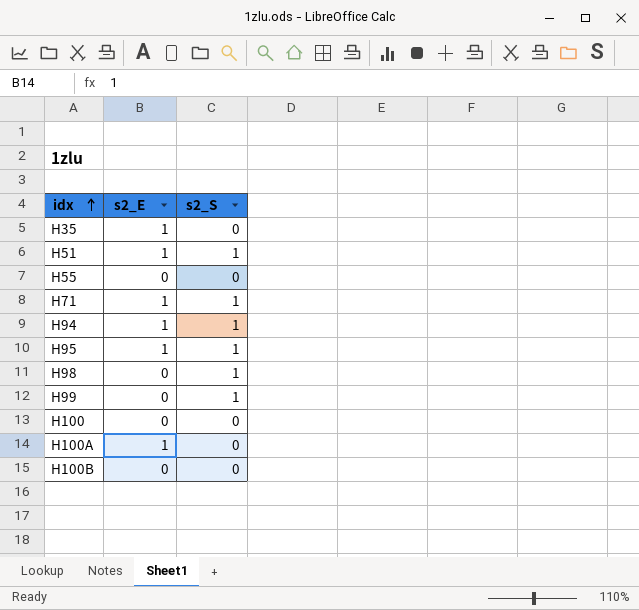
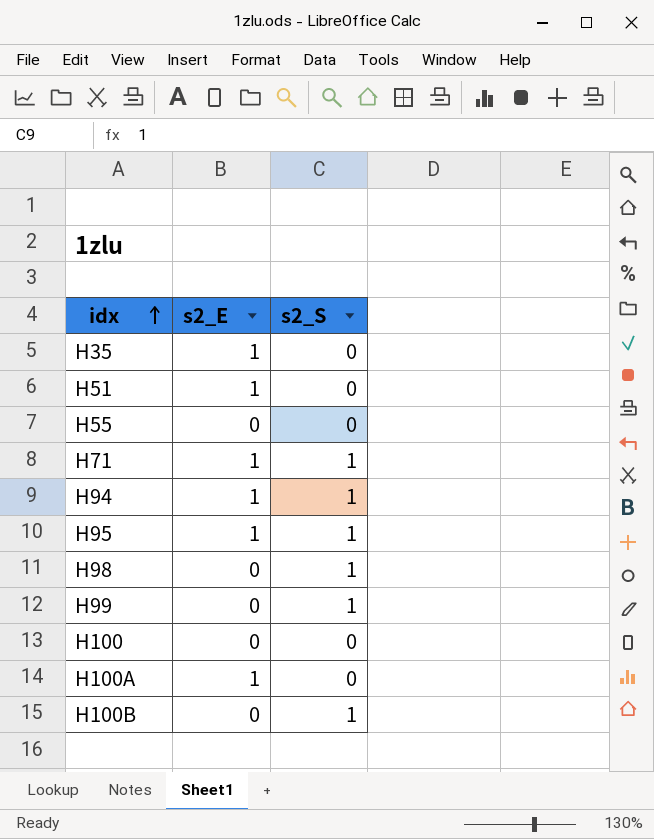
H51 | s2_S: 1 -> 0
H100B | s2_S: 0 -> 1

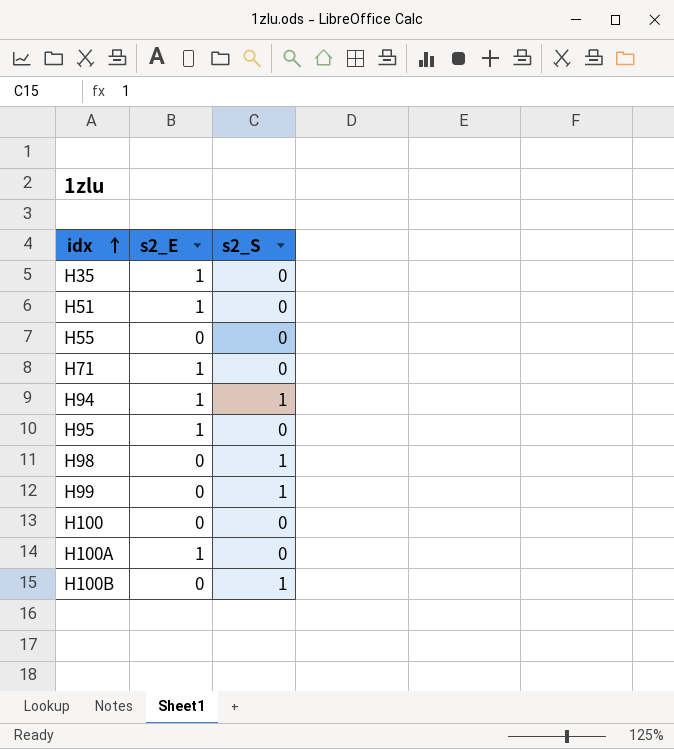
H71 | s2_S: 1 -> 0
H95 | s2_S: 1 -> 0

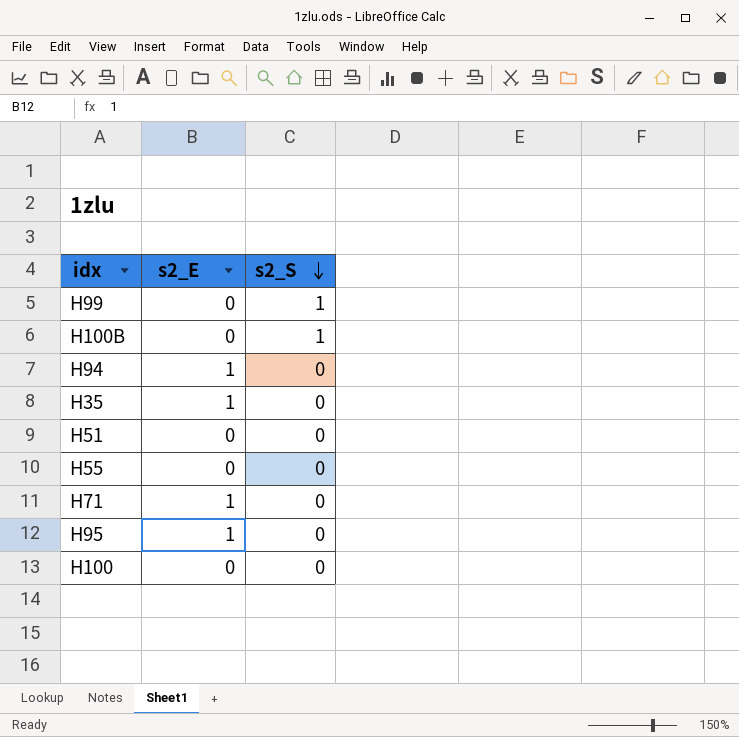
row order: idx ascending -> s2_S descending
row H98: 0 | 1 -> none
row H100A: 1 | 0 -> none
H94 | s2_S: 1 -> 0
H51 | s2_E: 1 -> 0

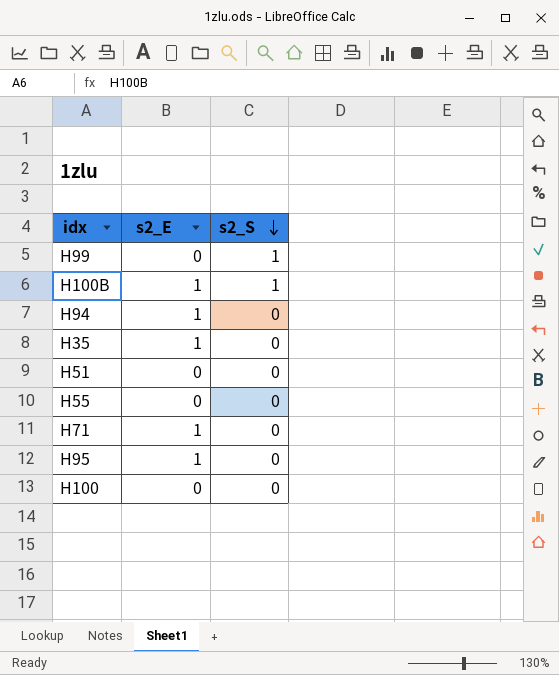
H100B | s2_E: 0 -> 1

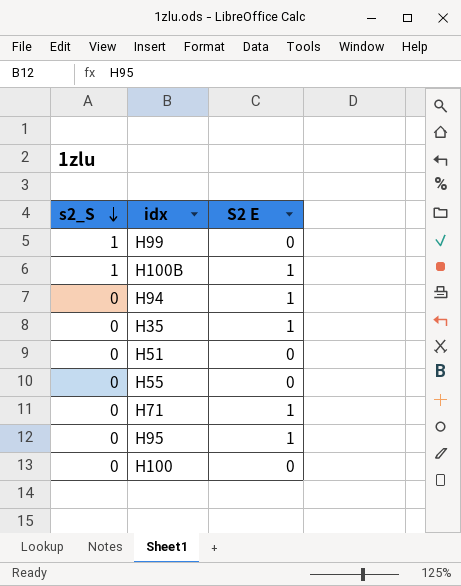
column s2_S | position: 3 -> 1
column name: s2_E -> S2 E

